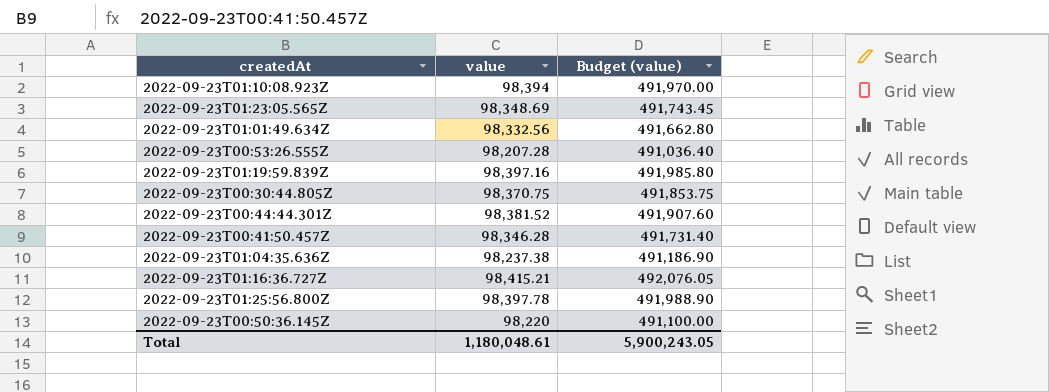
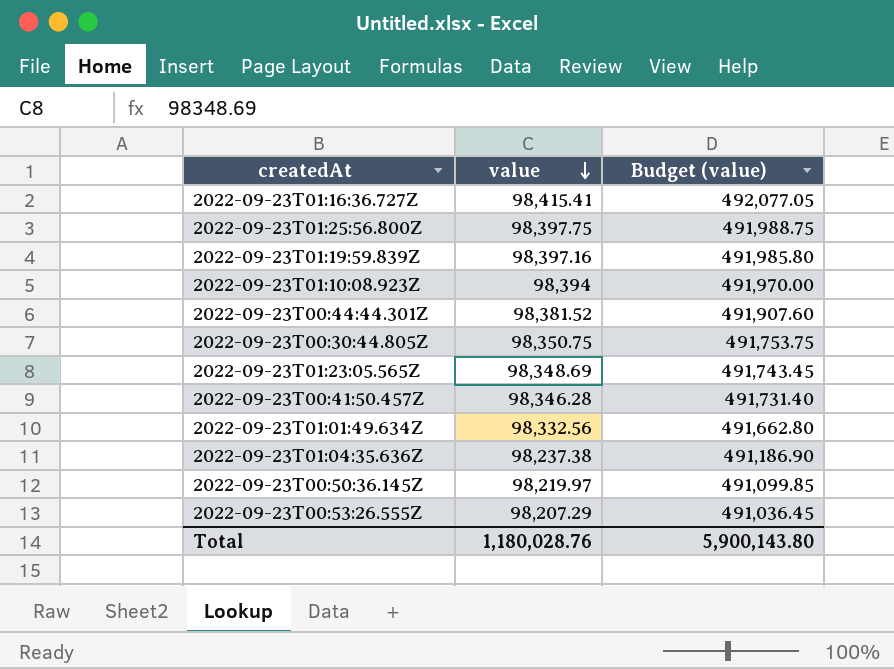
row order: none -> value descending
2022-09-23T01:16:36.727Z | value: 98,415.21 -> 98,415.41
2022-09-23T01:16:36.727Z | Budget (value): 492,076.05 -> 492,077.05
2022-09-23T01:25:56.800Z | value: 98,397.78 -> 98,397.75
2022-09-23T01:25:56.800Z | Budget (value): 491,988.90 -> 491,988.75
2022-09-23T00:30:44.805Z | value: 98,370.75 -> 98,350.75
2022-09-23T00:30:44.805Z | Budget (value): 491,853.75 -> 491,753.75
2022-09-23T00:50:36.145Z | value: 98,220 -> 98,219.97
2022-09-23T00:50:36.145Z | Budget (value): 491,100.00 -> 491,099.85
2022-09-23T00:53:26.555Z | value: 98,207.28 -> 98,207.29
2022-09-23T00:53:26.555Z | Budget (value): 491,036.40 -> 491,036.45
Total | value: 1,180,048.61 -> 1,180,028.76
Total | Budget (value): 5,900,243.05 -> 5,900,143.80

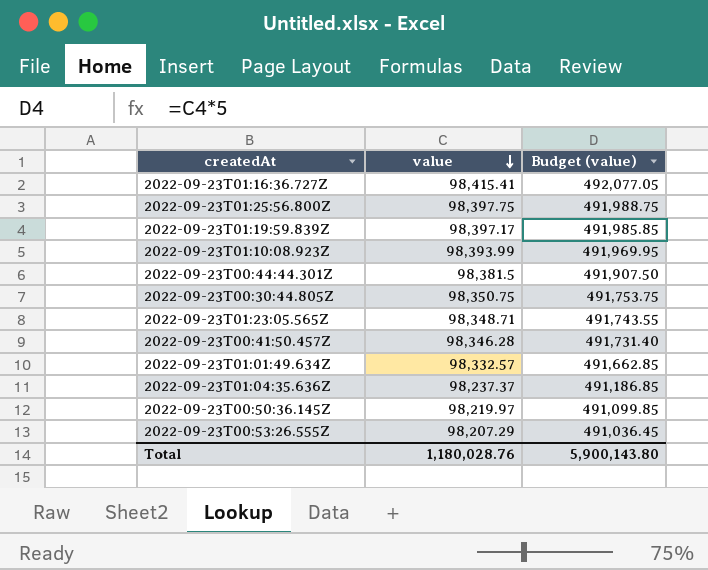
2022-09-23T01:19:59.839Z | value: 98,397.16 -> 98,397.17
2022-09-23T01:19:59.839Z | Budget (value): 491,985.80 -> 491,985.85
2022-09-23T01:10:08.923Z | value: 98,394 -> 98,393.99
2022-09-23T01:10:08.923Z | Budget (value): 491,970.00 -> 491,969.95
2022-09-23T00:44:44.301Z | value: 98,381.52 -> 98,381.5
2022-09-23T00:44:44.301Z | Budget (value): 491,907.60 -> 491,907.50
2022-09-23T01:23:05.565Z | value: 98,348.69 -> 98,348.71
2022-09-23T01:23:05.565Z | Budget (value): 491,743.45 -> 491,743.55
2022-09-23T01:01:49.634Z | value: 98,332.56 -> 98,332.57
2022-09-23T01:01:49.634Z | Budget (value): 491,662.80 -> 491,662.85
2022-09-23T01:04:35.636Z | value: 98,237.38 -> 98,237.37
2022-09-23T01:04:35.636Z | Budget (value): 491,186.90 -> 491,186.85

